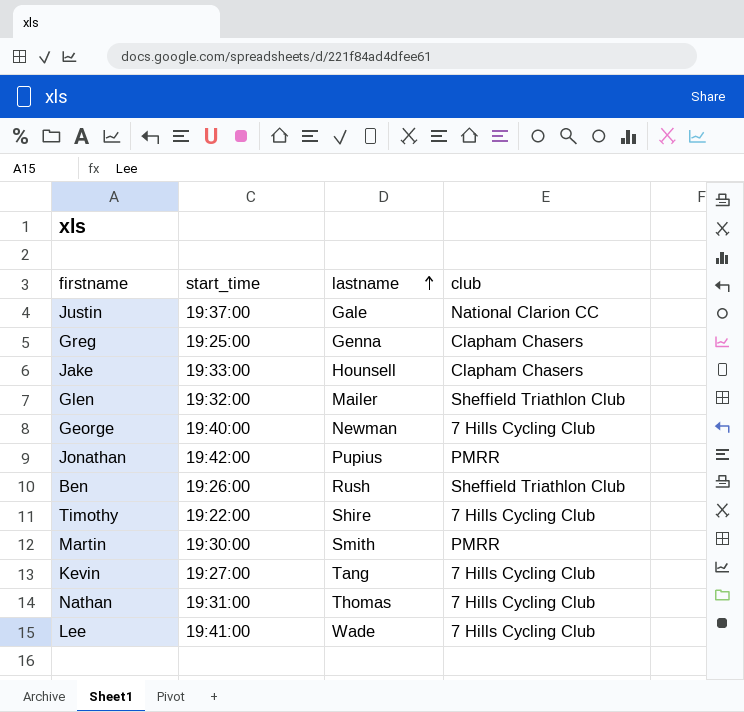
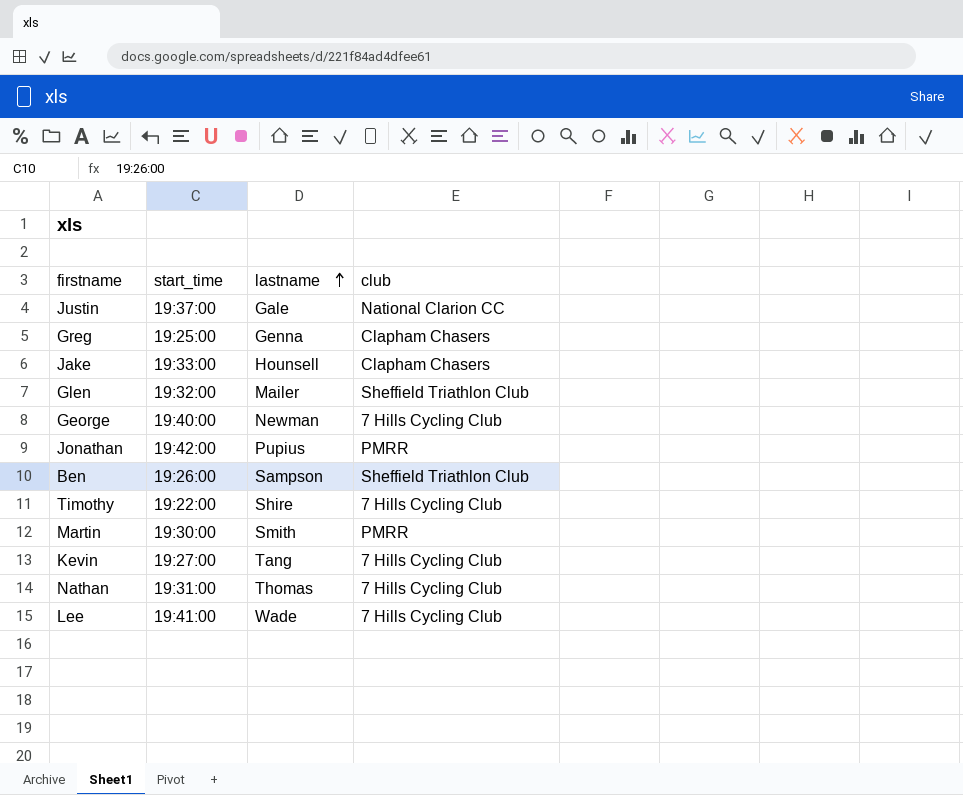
Ben | lastname: Rush -> Sampson

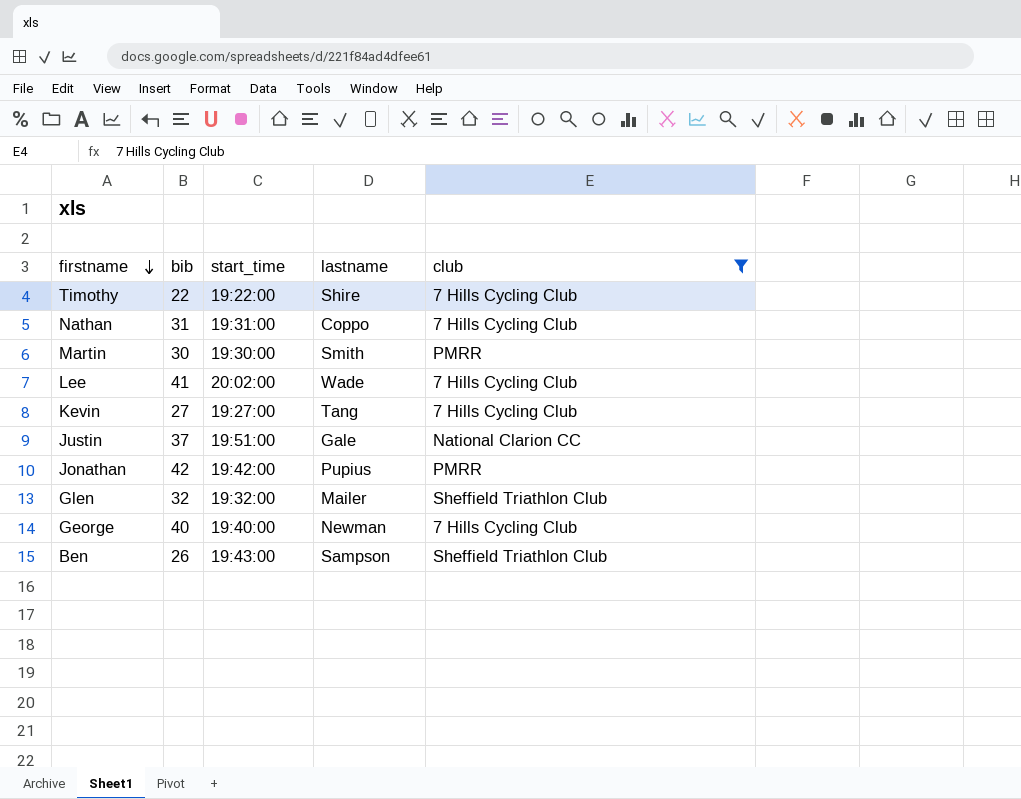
filter: none -> club != Clapham Chasers
row order: lastname ascending -> firstname descending
column bib | position: none -> 2
Nathan | lastname: Thomas -> Coppo
Lee | start_time: 19:41:00 -> 20:02:00
Justin | start_time: 19:37:00 -> 19:51:00
Ben | start_time: 19:26:00 -> 19:43:00

